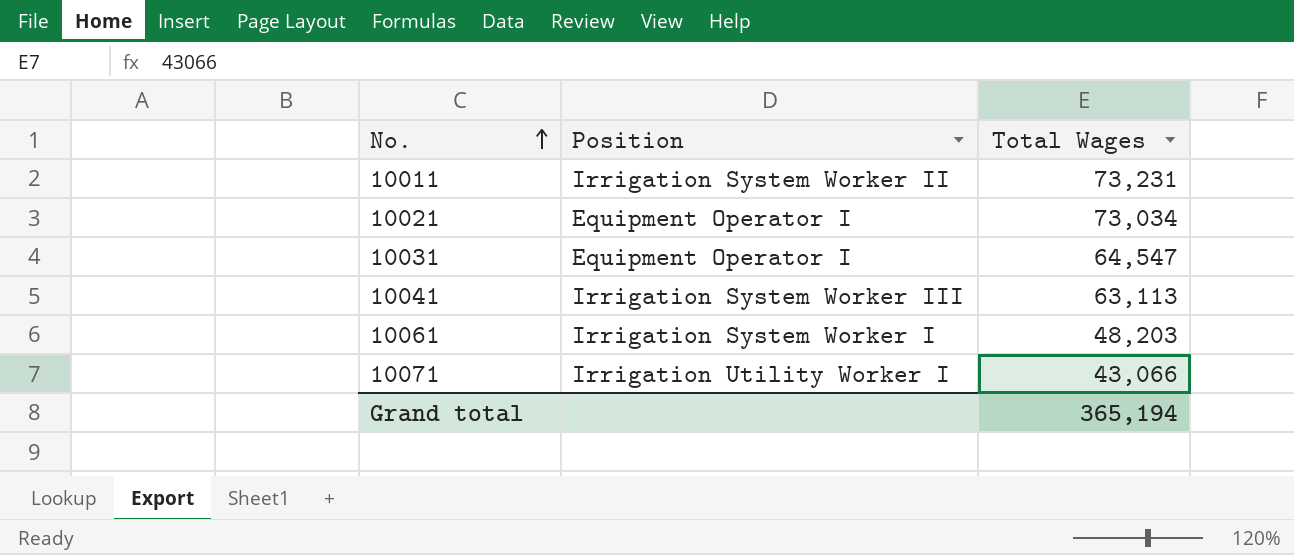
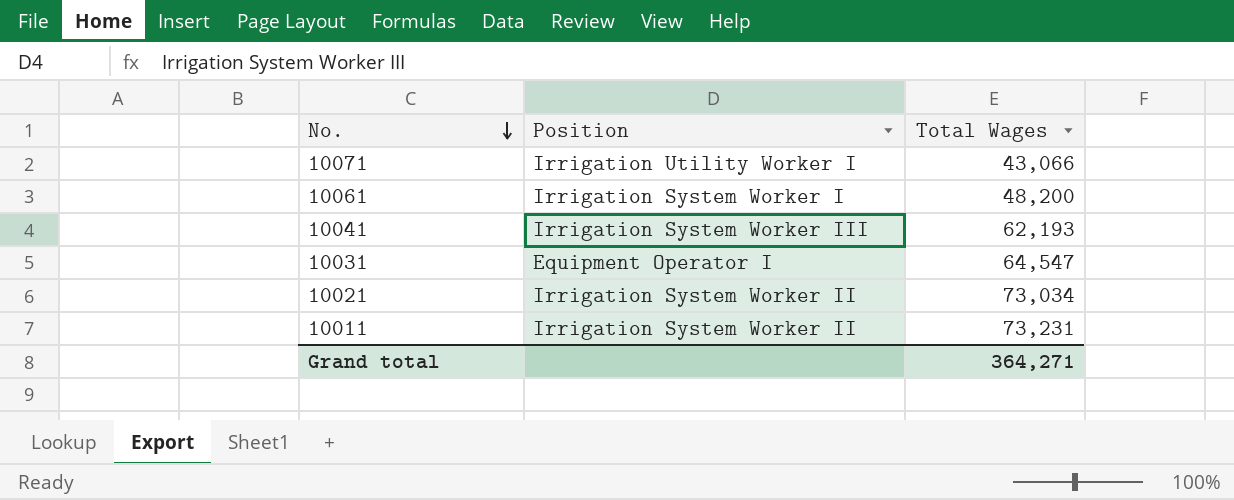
row order: No. ascending -> No. descending
10061 | Total Wages: 48,203 -> 48,200
10041 | Total Wages: 63,113 -> 62,193
10021 | Position: Equipment Operator I -> Irrigation System Worker II
Grand total | Total Wages: 365,194 -> 364,271

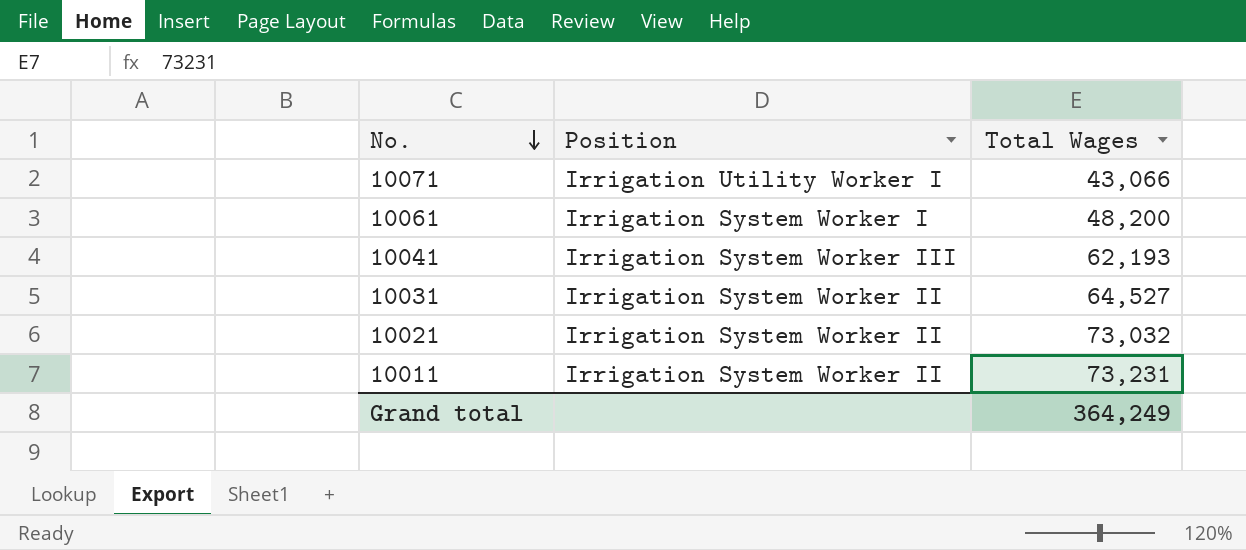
10031 | Position: Equipment Operator I -> Irrigation System Worker II
10031 | Total Wages: 64,547 -> 64,527
10021 | Total Wages: 73,034 -> 73,032
Grand total | Total Wages: 364,271 -> 364,249

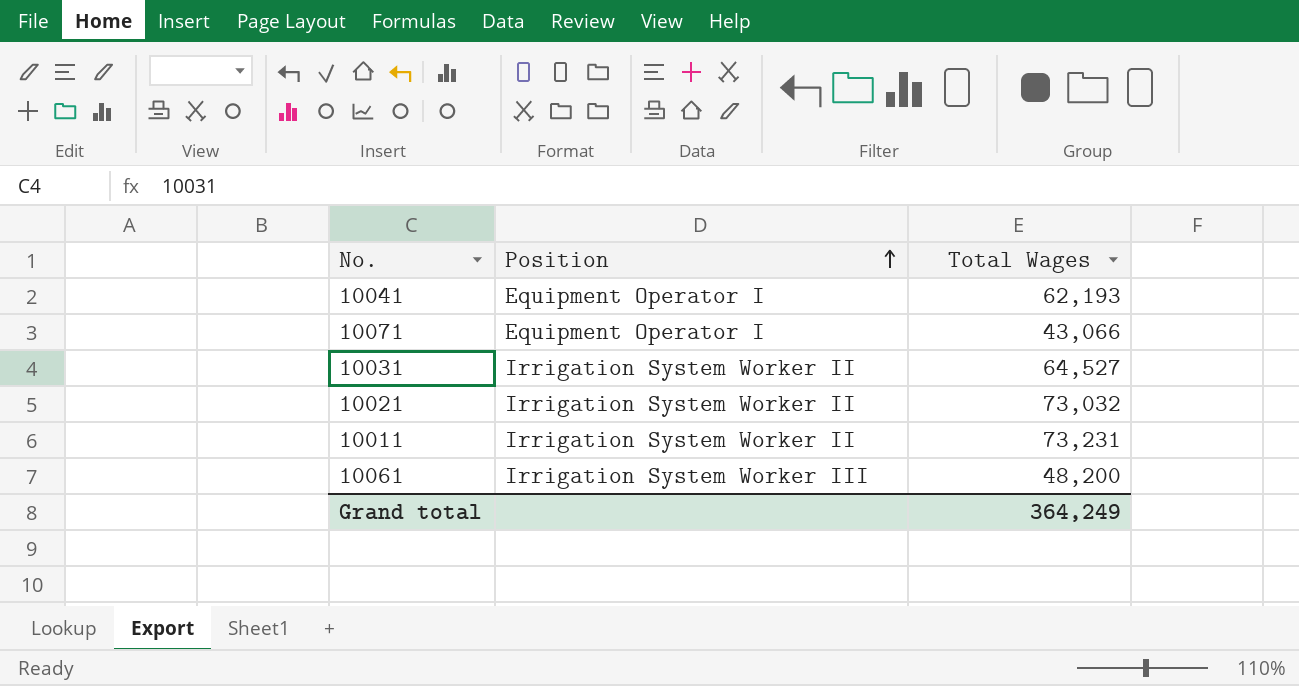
row order: No. descending -> Position ascending
10041 | Position: Irrigation System Worker III -> Equipment Operator I
10071 | Position: Irrigation Utility Worker I -> Equipment Operator I
10061 | Position: Irrigation System Worker I -> Irrigation System Worker III

